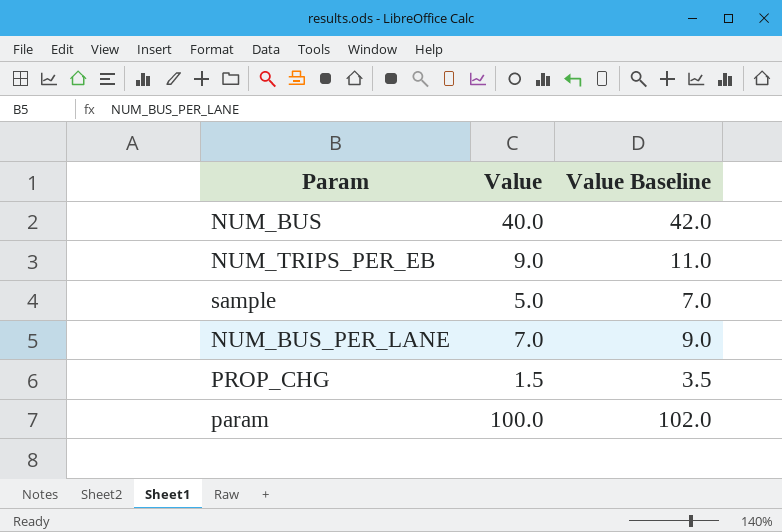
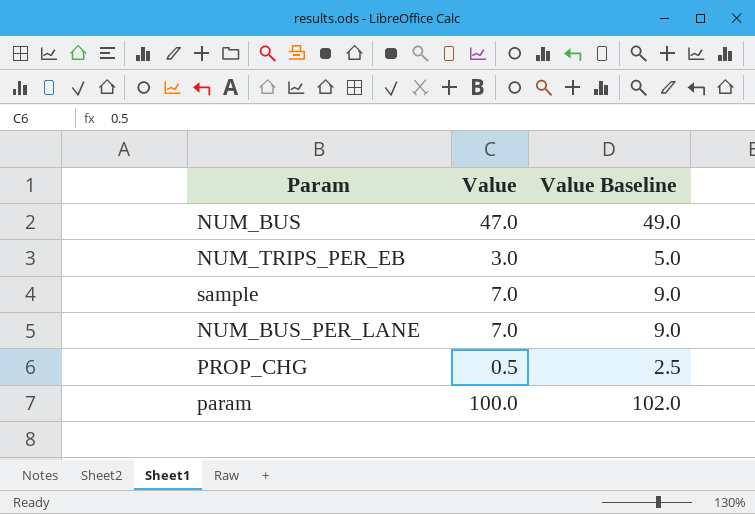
NUM_BUS | Value: 40.0 -> 47.0
NUM_BUS | Value Baseline: 42.0 -> 49.0
NUM_TRIPS_PER_EB | Value: 9.0 -> 3.0
NUM_TRIPS_PER_EB | Value Baseline: 11.0 -> 5.0
sample | Value: 5.0 -> 7.0
sample | Value Baseline: 7.0 -> 9.0
PROP_CHG | Value: 1.5 -> 0.5
PROP_CHG | Value Baseline: 3.5 -> 2.5

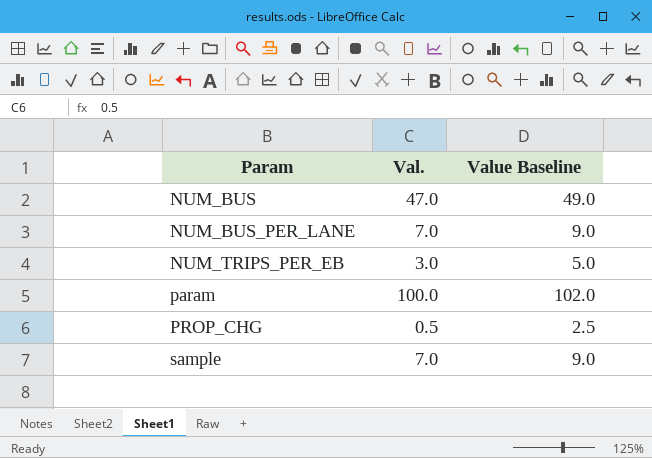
row order: none -> Param ascending
column name: Value -> Val.

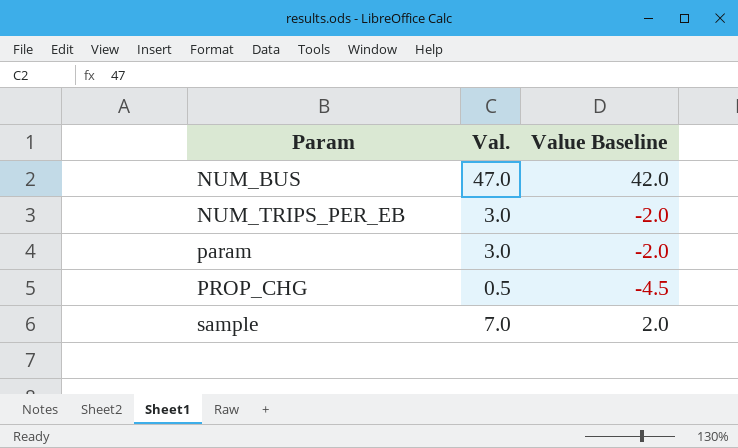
column Value Baseline | formula: [Val.] + 2 -> [Val.] - 5
row NUM_BUS_PER_LANE: 7.0 | 9.0 -> none
param | Val.: 100.0 -> 3.0

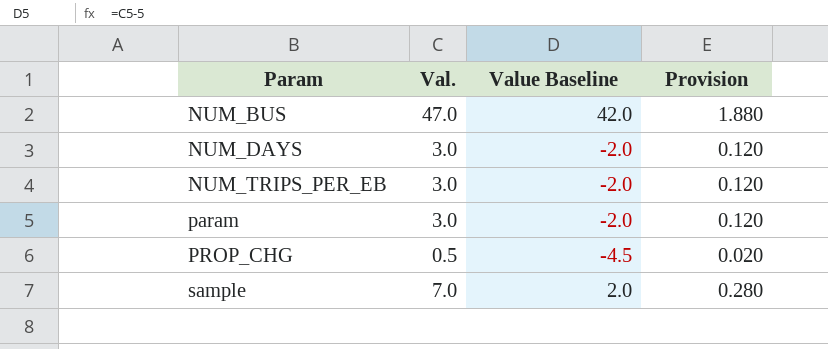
column Provision | formula: none -> [Val.] * 0.04
row NUM_DAYS: none -> 3.0 | -2.0 | 0.120

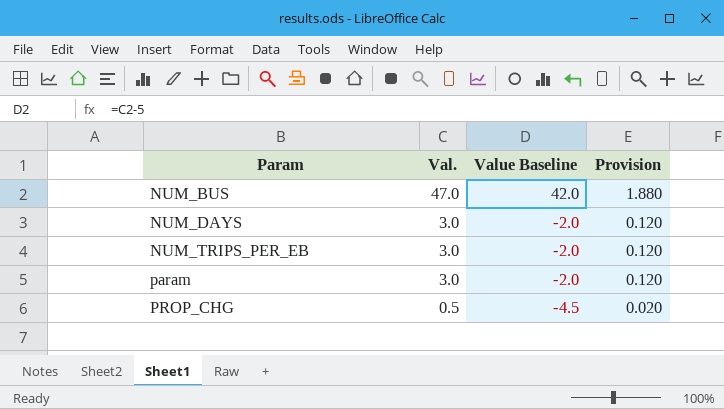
row sample: 7.0 | 2.0 | 0.280 -> none

